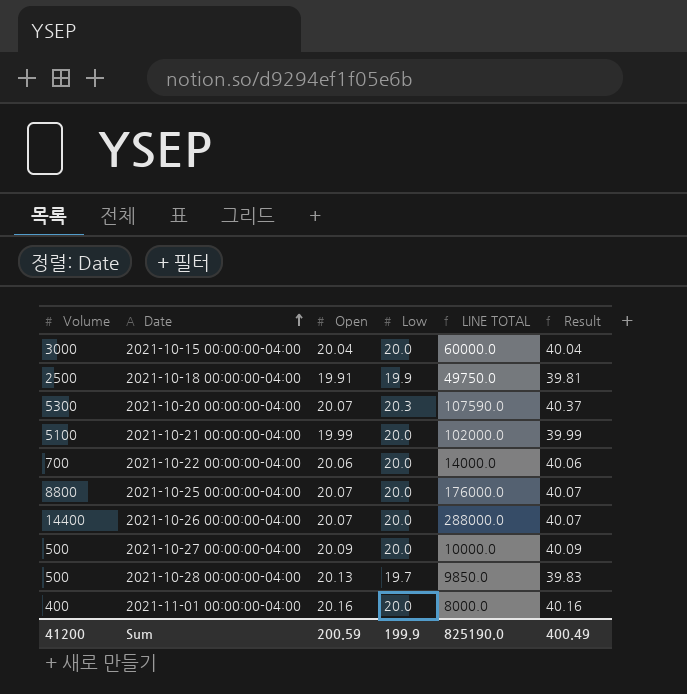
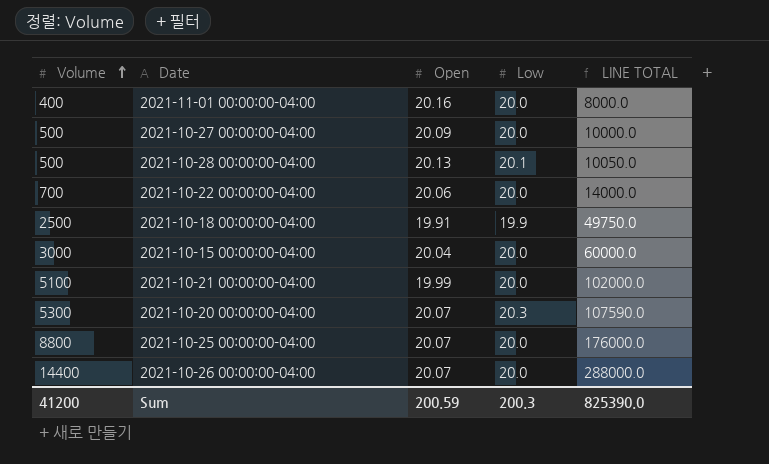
row order: Date ascending -> Volume ascending
column Result | formula: [Open] + [Low] -> none
2021-10-28 00:00:00-04:00 | Low: 19.7 -> 20.1
2021-10-28 00:00:00-04:00 | LINE TOTAL: 9850.0 -> 10050.0
Sum | Low: 199.9 -> 200.3
Sum | LINE TOTAL: 825190.0 -> 825390.0

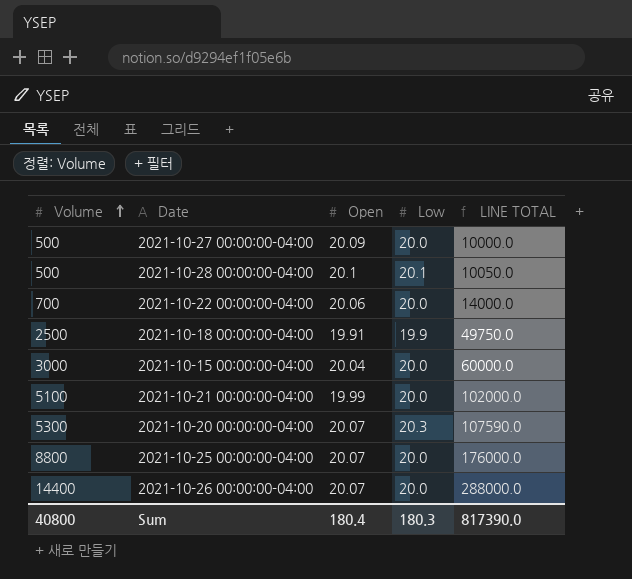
row 2021-11-01 00:00:00-04:00: 400 | 20.16 | 20.0 | 8000.0 -> none
2021-10-28 00:00:00-04:00 | Open: 20.13 -> 20.1
Sum | Volume: 41200 -> 40800
Sum | Open: 200.59 -> 180.4
Sum | Low: 200.3 -> 180.3
Sum | LINE TOTAL: 825390.0 -> 817390.0

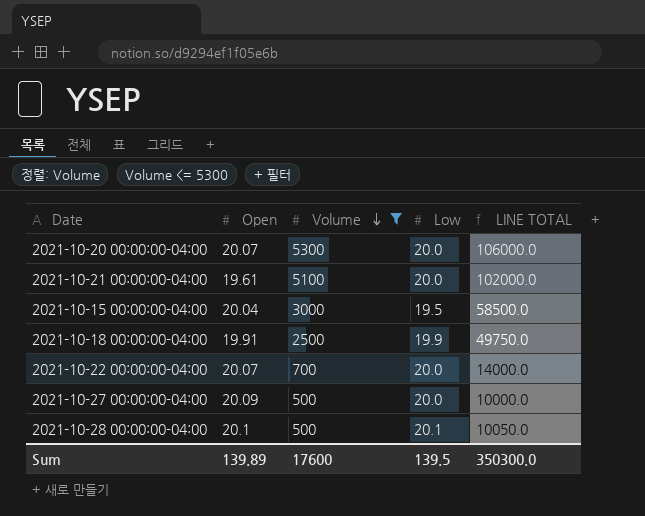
filter: none -> Volume <= 5300
row order: Volume ascending -> Volume descending
column Volume | position: 1 -> 3
2021-10-20 00:00:00-04:00 | Low: 20.3 -> 20.0
2021-10-20 00:00:00-04:00 | LINE TOTAL: 107590.0 -> 106000.0
2021-10-21 00:00:00-04:00 | Open: 19.99 -> 19.61
2021-10-15 00:00:00-04:00 | Low: 20.0 -> 19.5
2021-10-15 00:00:00-04:00 | LINE TOTAL: 60000.0 -> 58500.0
2021-10-22 00:00:00-04:00 | Open: 20.06 -> 20.07
Sum | Open: 180.4 -> 139.89
Sum | Volume: 40800 -> 17600
Sum | Low: 180.3 -> 139.5
Sum | LINE TOTAL: 817390.0 -> 350300.0

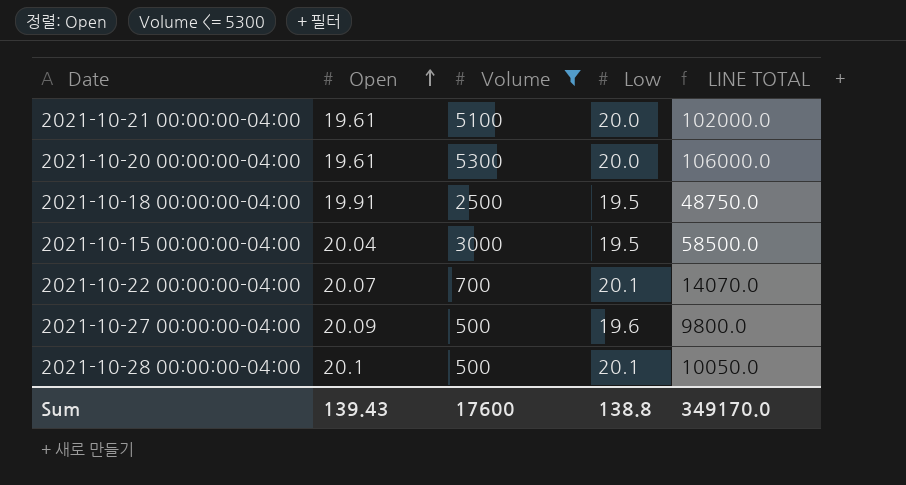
row order: Volume descending -> Open ascending
2021-10-20 00:00:00-04:00 | Open: 20.07 -> 19.61
2021-10-18 00:00:00-04:00 | Low: 19.9 -> 19.5
2021-10-18 00:00:00-04:00 | LINE TOTAL: 49750.0 -> 48750.0
2021-10-22 00:00:00-04:00 | Low: 20.0 -> 20.1
2021-10-22 00:00:00-04:00 | LINE TOTAL: 14000.0 -> 14070.0
2021-10-27 00:00:00-04:00 | Low: 20.0 -> 19.6
2021-10-27 00:00:00-04:00 | LINE TOTAL: 10000.0 -> 9800.0
Sum | Open: 139.89 -> 139.43
Sum | Low: 139.5 -> 138.8
Sum | LINE TOTAL: 350300.0 -> 349170.0

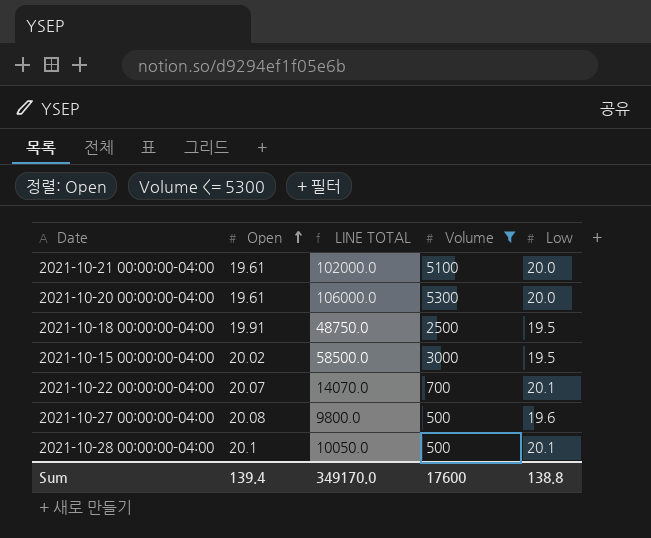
column LINE TOTAL | position: 5 -> 3
2021-10-15 00:00:00-04:00 | Open: 20.04 -> 20.02
2021-10-27 00:00:00-04:00 | Open: 20.09 -> 20.08
Sum | Open: 139.43 -> 139.4

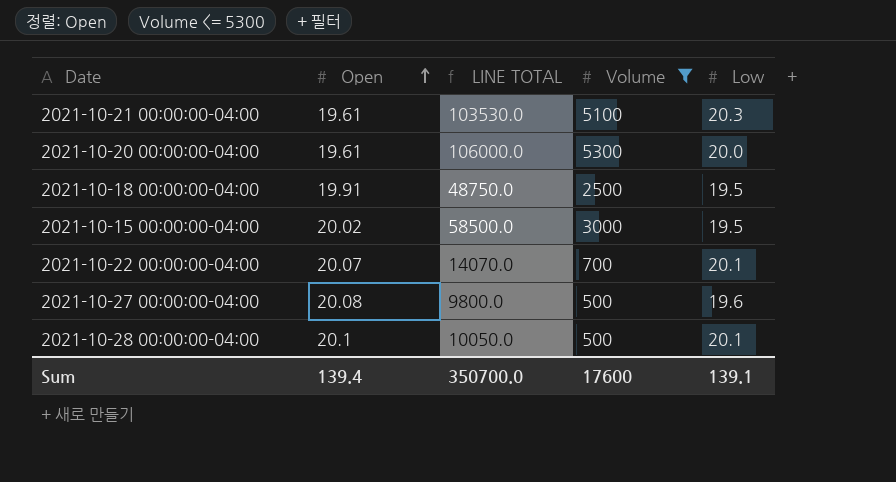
2021-10-21 00:00:00-04:00 | LINE TOTAL: 102000.0 -> 103530.0
2021-10-21 00:00:00-04:00 | Low: 20.0 -> 20.3
Sum | LINE TOTAL: 349170.0 -> 350700.0
Sum | Low: 138.8 -> 139.1

